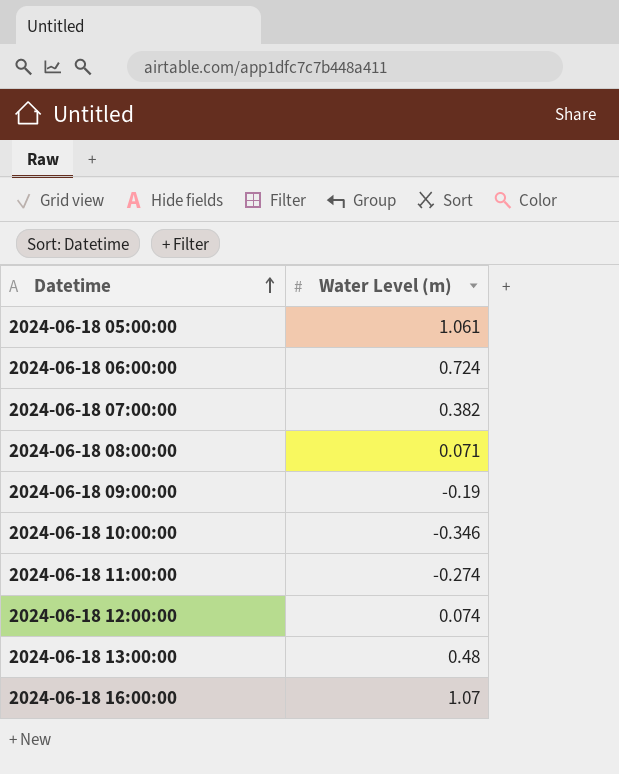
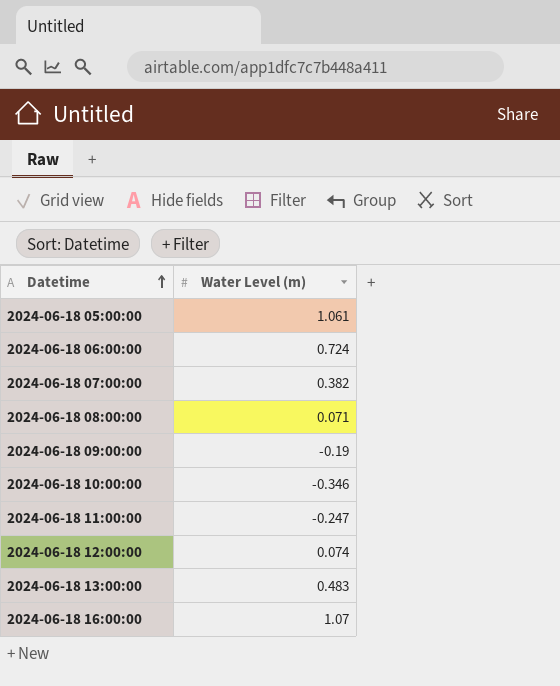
2024-06-18 11:00:00 | Water Level (m): -0.274 -> -0.247
2024-06-18 13:00:00 | Water Level (m): 0.48 -> 0.483

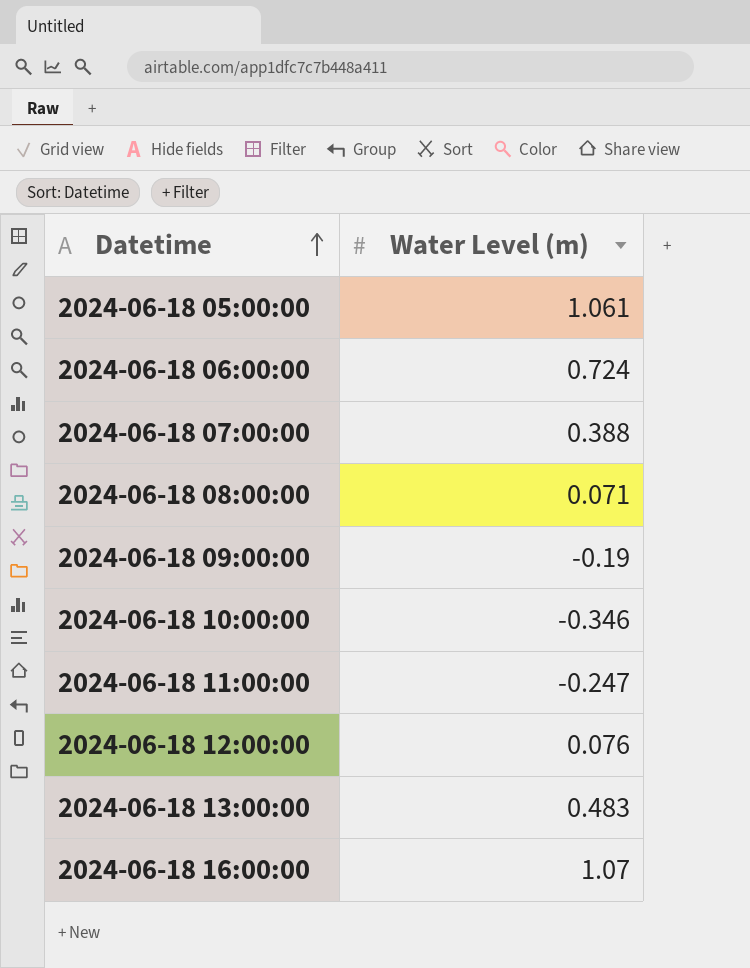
2024-06-18 07:00:00 | Water Level (m): 0.382 -> 0.388
2024-06-18 12:00:00 | Water Level (m): 0.074 -> 0.076

